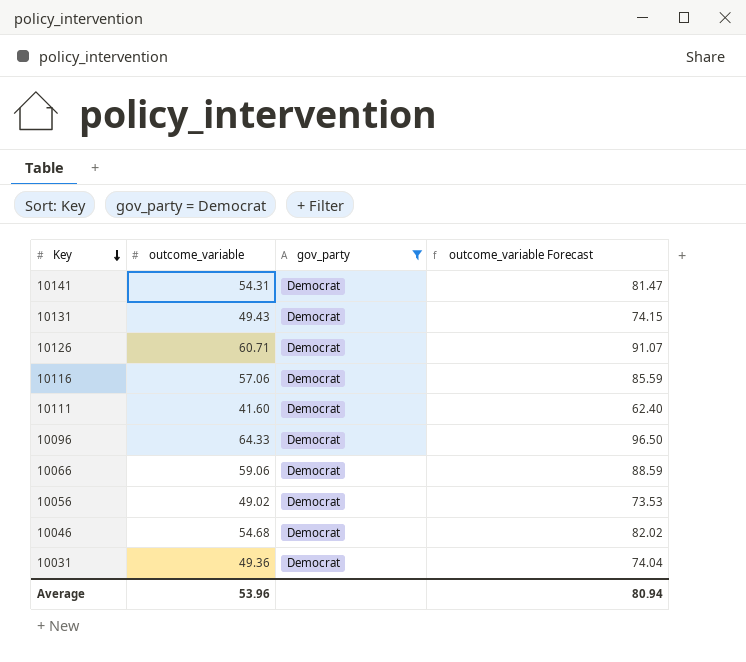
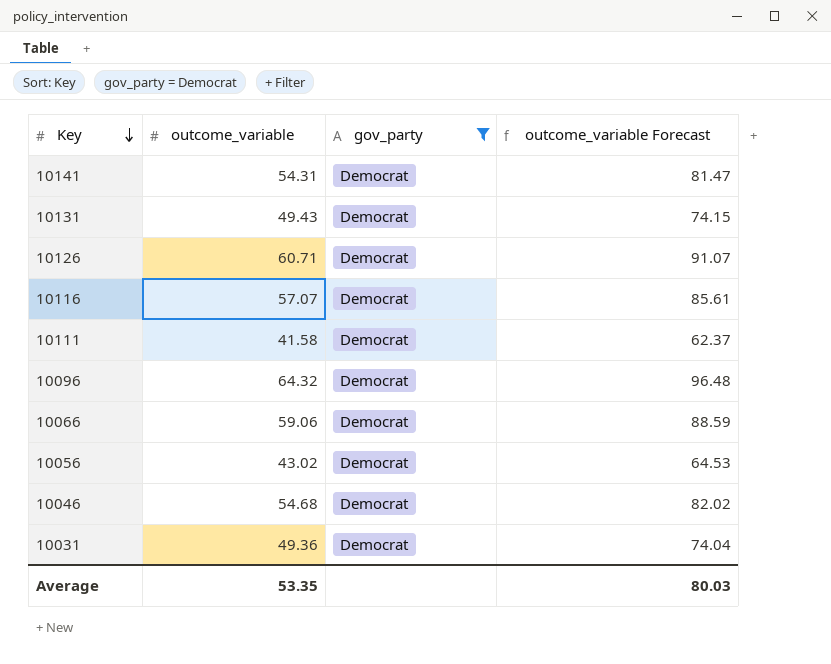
10116 | outcome_variable: 57.06 -> 57.07
10116 | outcome_variable Forecast: 85.59 -> 85.61
10111 | outcome_variable: 41.60 -> 41.58
10111 | outcome_variable Forecast: 62.40 -> 62.37
10096 | outcome_variable: 64.33 -> 64.32
10096 | outcome_variable Forecast: 96.50 -> 96.48
10056 | outcome_variable: 49.02 -> 43.02
10056 | outcome_variable Forecast: 73.53 -> 64.53
Average | outcome_variable: 53.96 -> 53.35
Average | outcome_variable Forecast: 80.94 -> 80.03

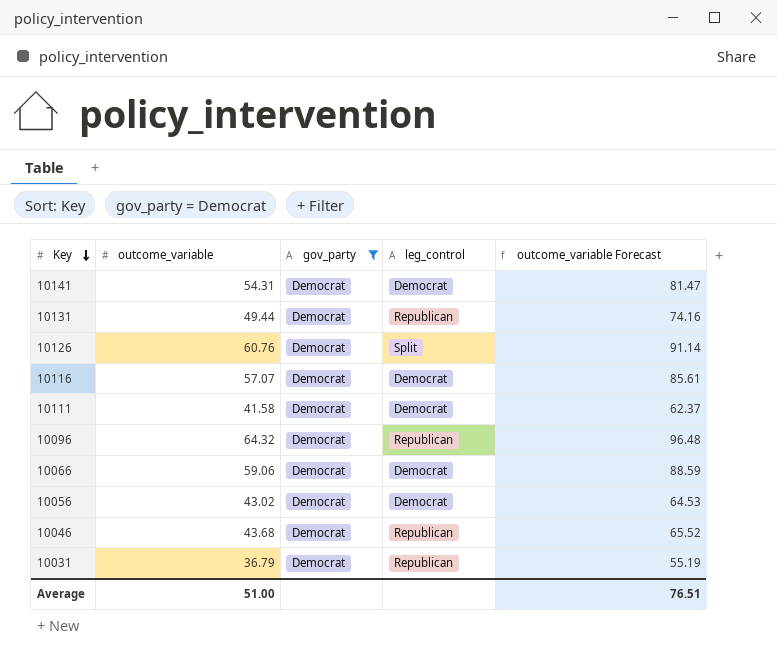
column leg_control | position: none -> 4
10131 | outcome_variable: 49.43 -> 49.44
10131 | outcome_variable Forecast: 74.15 -> 74.16
10126 | outcome_variable: 60.71 -> 60.76
10126 | outcome_variable Forecast: 91.07 -> 91.14
10046 | outcome_variable: 54.68 -> 43.68
10046 | outcome_variable Forecast: 82.02 -> 65.52
10031 | outcome_variable: 49.36 -> 36.79
10031 | outcome_variable Forecast: 74.04 -> 55.19
Average | outcome_variable: 53.35 -> 51.00
Average | outcome_variable Forecast: 80.03 -> 76.51

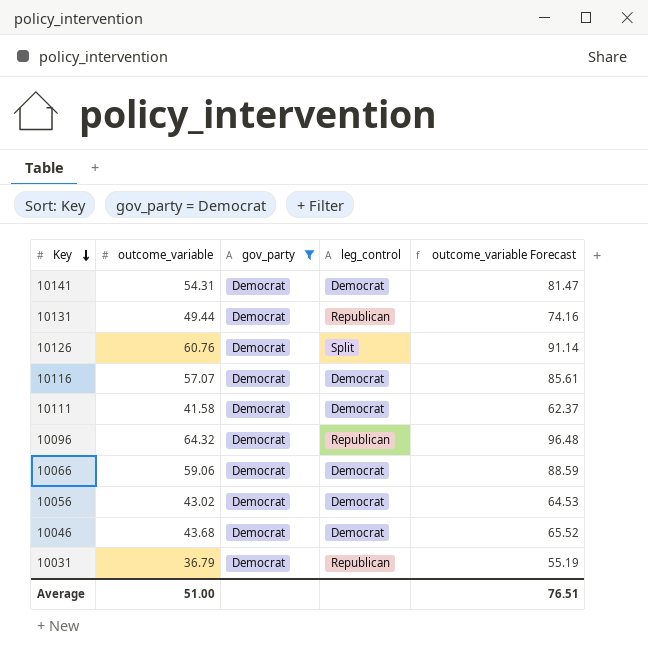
10046 | leg_control: Republican -> Democrat

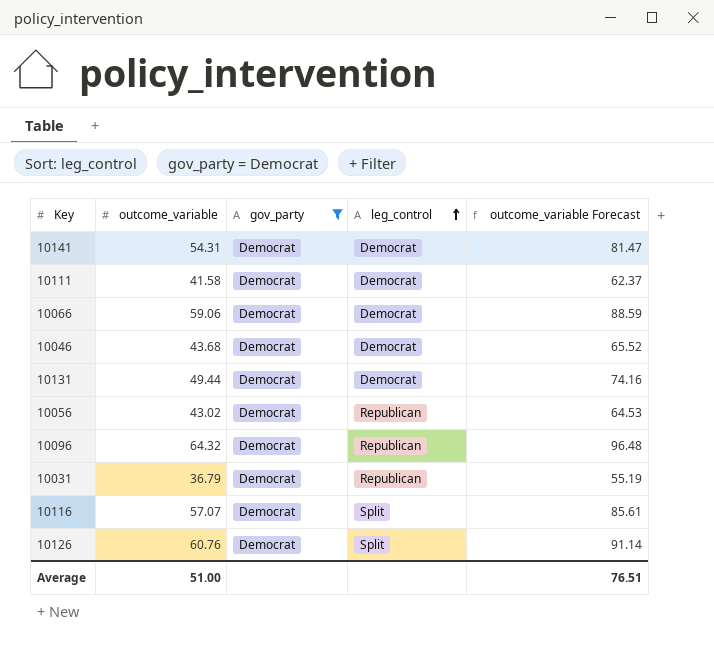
row order: Key descending -> leg_control ascending
10131 | leg_control: Republican -> Democrat
10056 | leg_control: Democrat -> Republican
10116 | leg_control: Democrat -> Split

